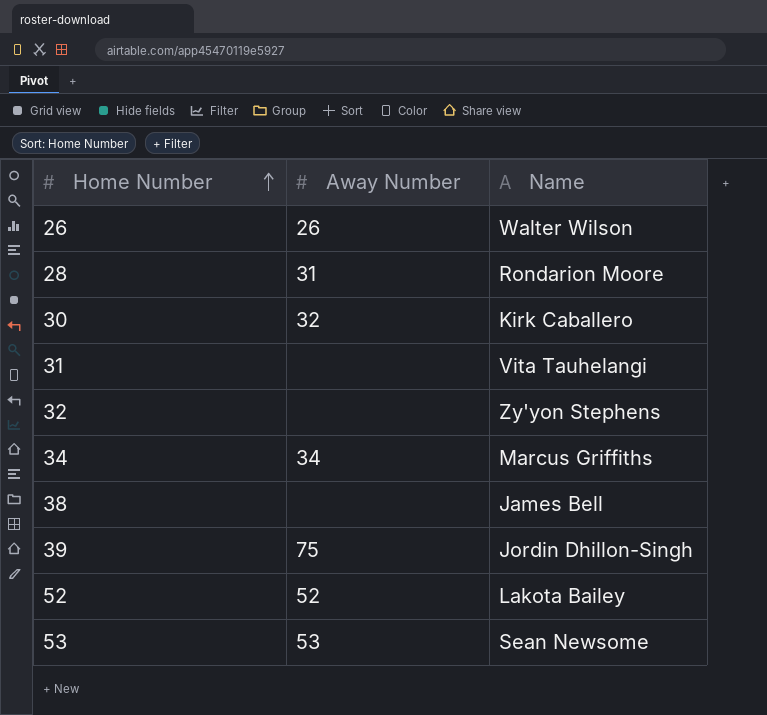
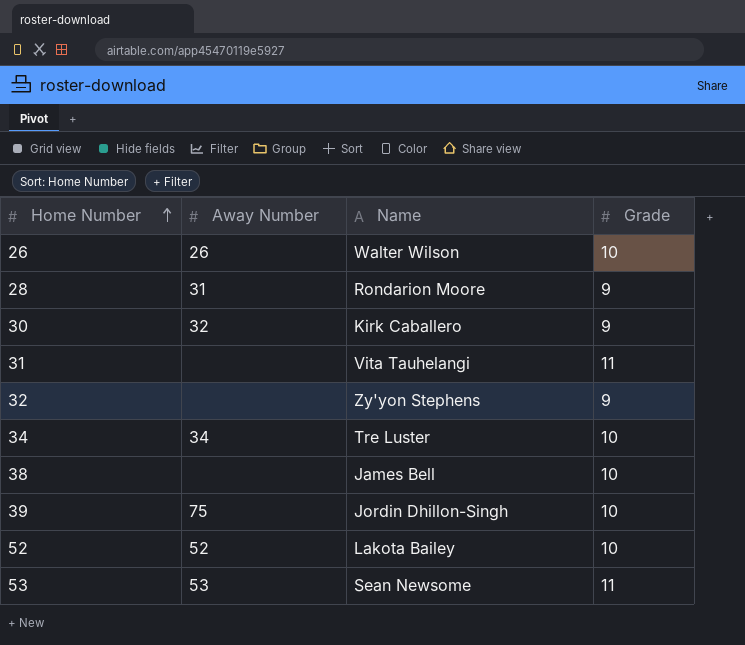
column Grade | position: none -> 4
34 | Name: Marcus Griffiths -> Tre Luster

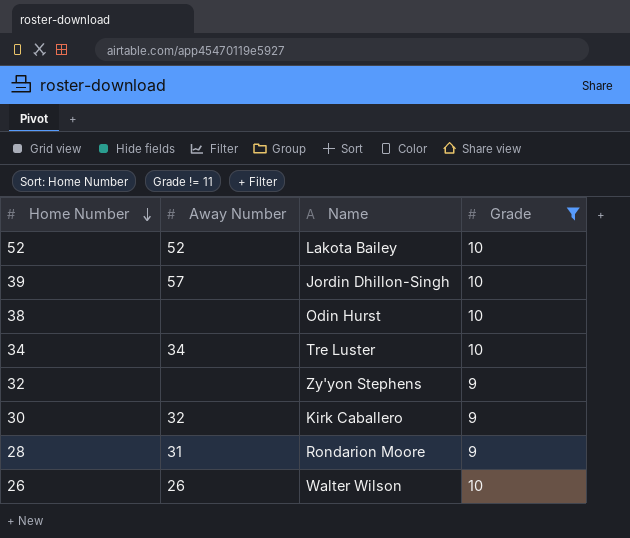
filter: none -> Grade != 11
row order: Home Number ascending -> Home Number descending
39 | Away Number: 75 -> 57
38 | Name: James Bell -> Odin Hurst

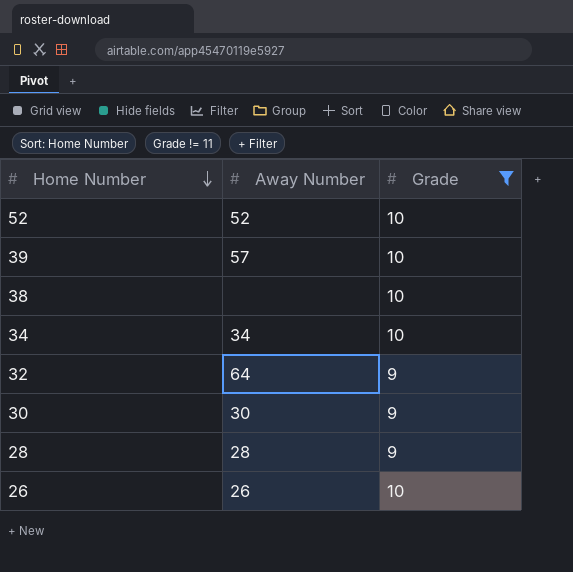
column Name | position: 3 -> none
32 | Away Number: none -> 64
30 | Away Number: 32 -> 30
28 | Away Number: 31 -> 28

